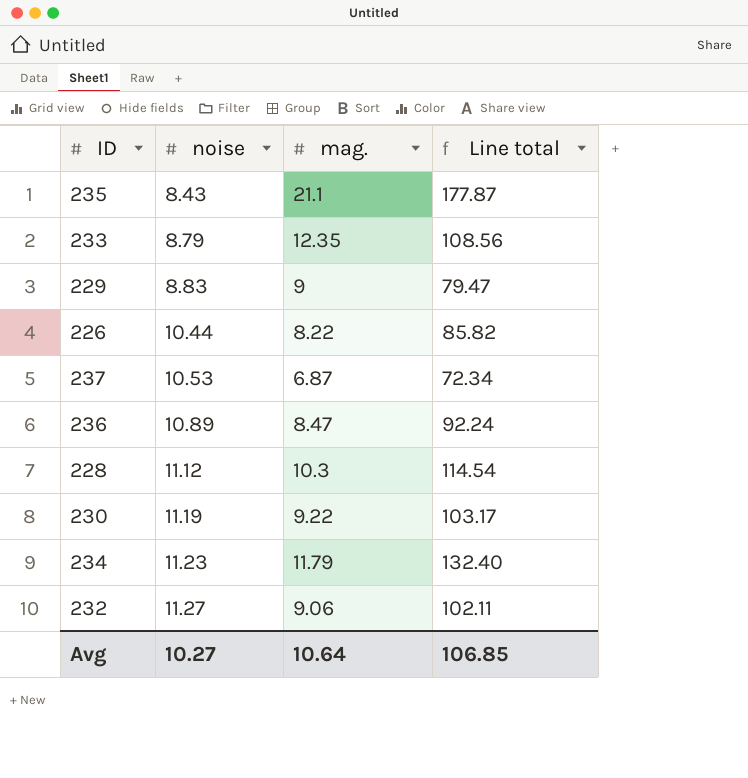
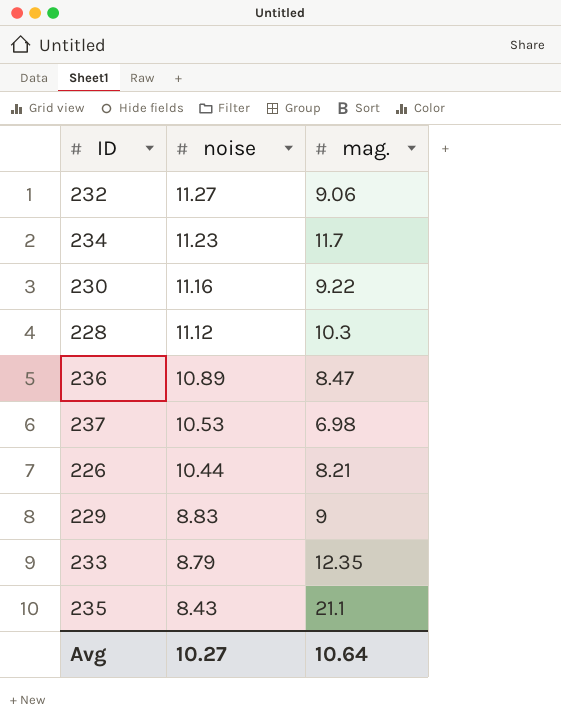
row order: noise ascending -> noise descending
column Line total | formula: [noise] * [mag.] -> none
234 | mag.: 11.79 -> 11.7
230 | noise: 11.19 -> 11.16
237 | mag.: 6.87 -> 6.98
226 | mag.: 8.22 -> 8.21

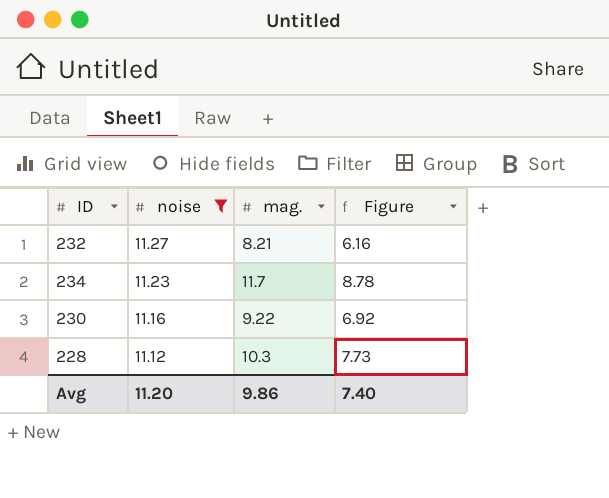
filter: none -> noise >= 11.12
column Figure | formula: none -> [mag.] * 0.75
232 | mag.: 9.06 -> 8.21
Avg | noise: 10.27 -> 11.20
Avg | mag.: 10.64 -> 9.86

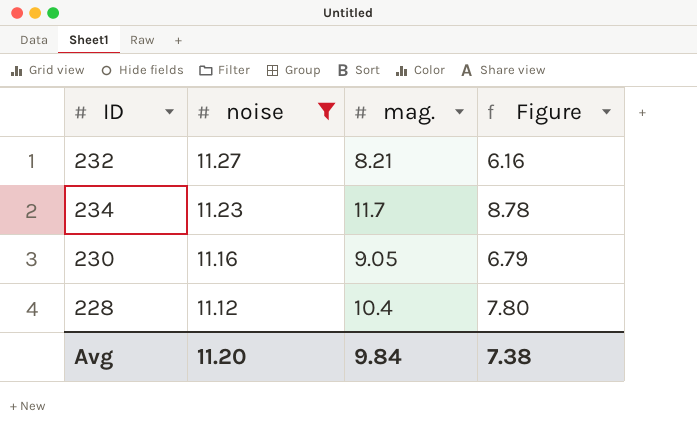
230 | mag.: 9.22 -> 9.05
230 | Figure: 6.92 -> 6.79
228 | mag.: 10.3 -> 10.4
228 | Figure: 7.73 -> 7.80
Avg | mag.: 9.86 -> 9.84
Avg | Figure: 7.40 -> 7.38

